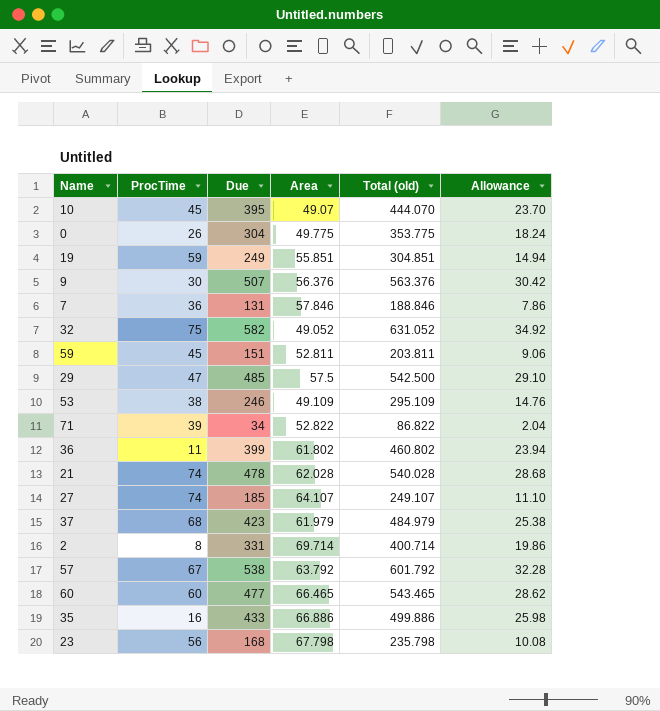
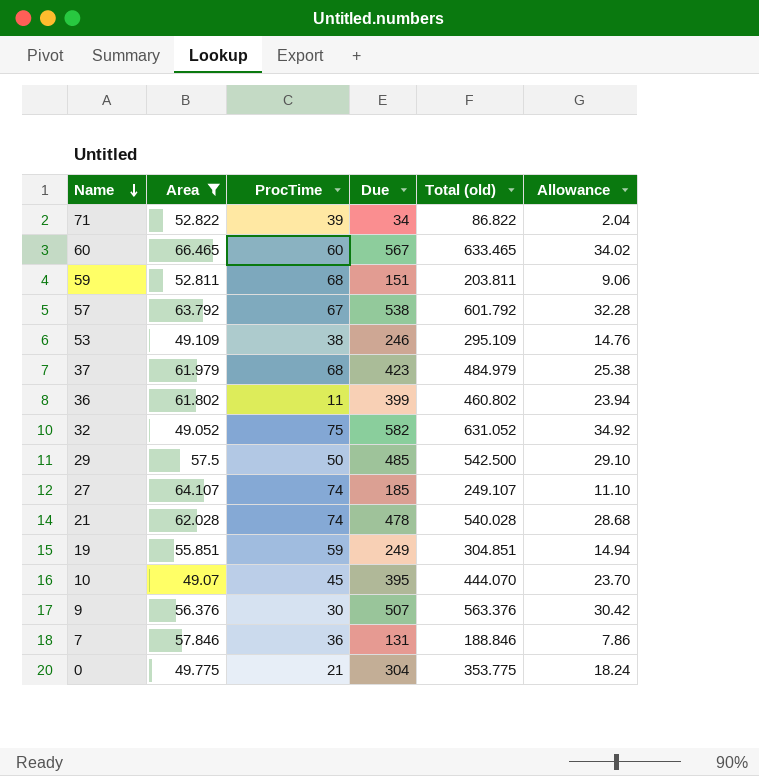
filter: none -> Area <= 66.465
row order: none -> Name descending
column Area | position: 4 -> 2
60 | Due: 477 -> 567
60 | Total (old): 543.465 -> 633.465
60 | Allowance: 28.62 -> 34.02
59 | ProcTime: 45 -> 68
29 | ProcTime: 47 -> 50
0 | ProcTime: 26 -> 21

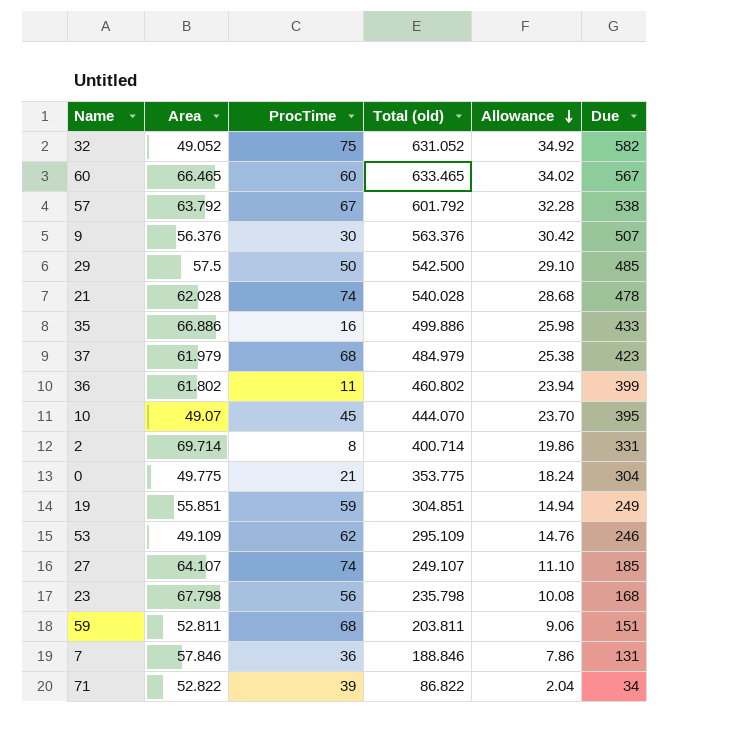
filter: Area <= 66.465 -> none
row order: Name descending -> Allowance descending
column Due | position: 4 -> 6
53 | ProcTime: 38 -> 62

